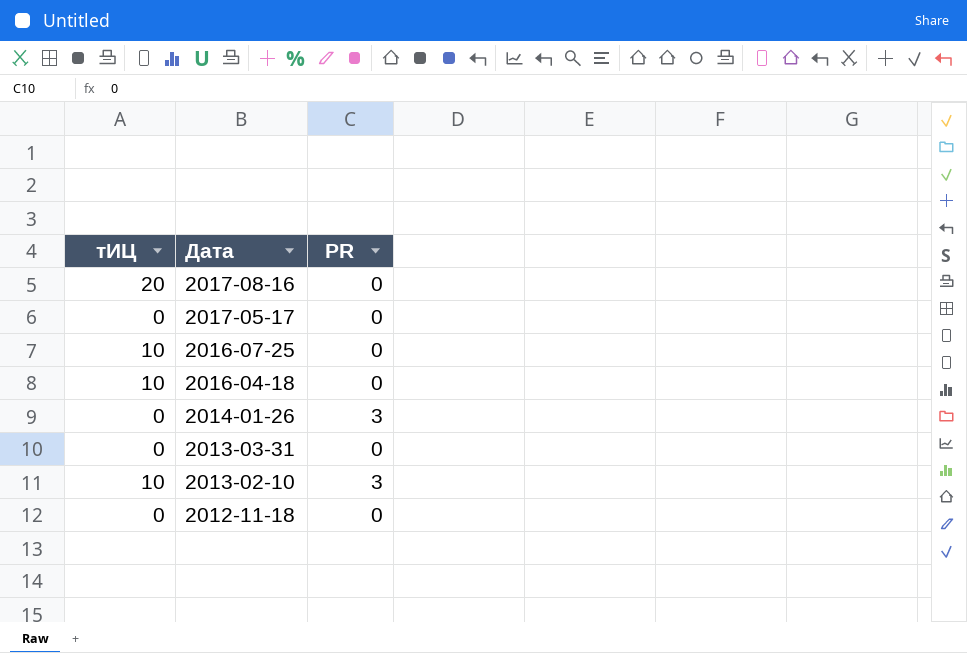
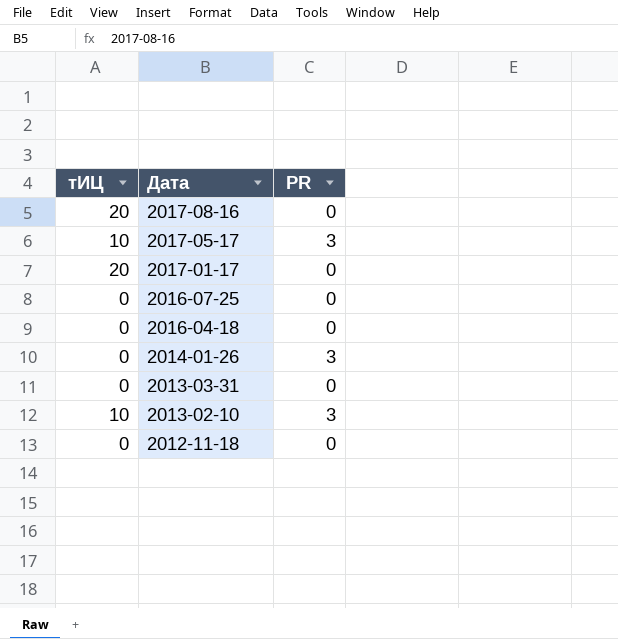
2017-05-17 | тИЦ: 0 -> 10
2017-05-17 | PR: 0 -> 3
row 2017-01-17: none -> 20 | 0
2016-07-25 | тИЦ: 10 -> 0
2016-04-18 | тИЦ: 10 -> 0

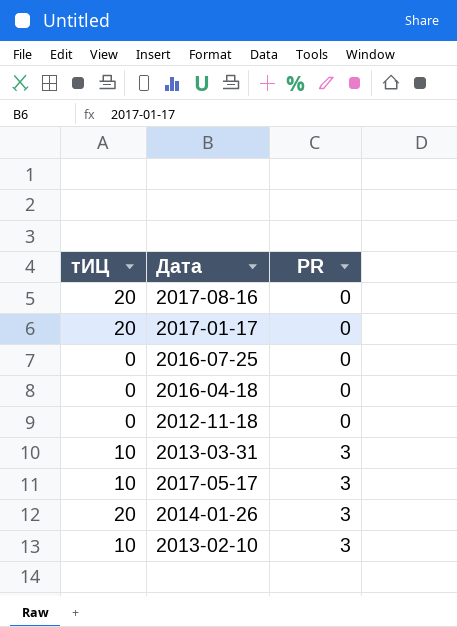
row order: Дата descending -> PR ascending
2013-03-31 | тИЦ: 0 -> 10
2013-03-31 | PR: 0 -> 3
2014-01-26 | тИЦ: 0 -> 20

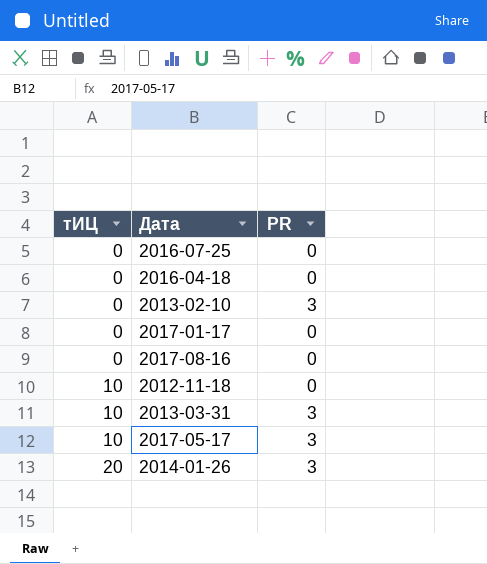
row order: PR ascending -> тИЦ ascending
2013-02-10 | тИЦ: 10 -> 0
2017-01-17 | тИЦ: 20 -> 0
2017-08-16 | тИЦ: 20 -> 0
2012-11-18 | тИЦ: 0 -> 10

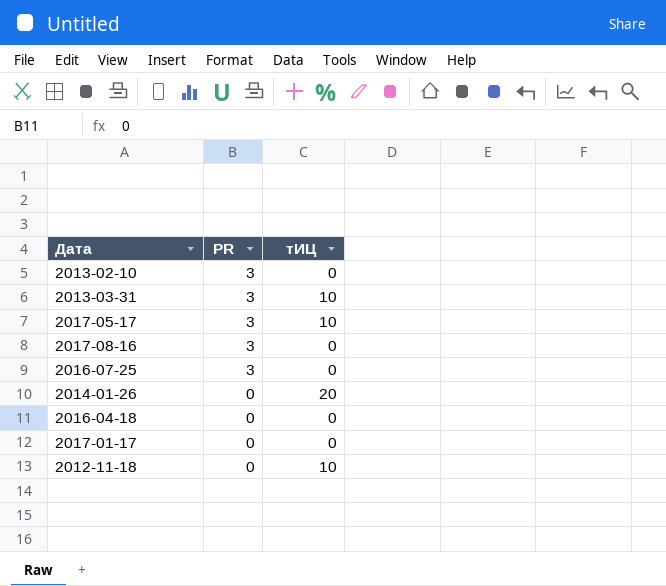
row order: тИЦ ascending -> PR descending
column тИЦ | position: 1 -> 3
2017-08-16 | PR: 0 -> 3
2016-07-25 | PR: 0 -> 3
2014-01-26 | PR: 3 -> 0

